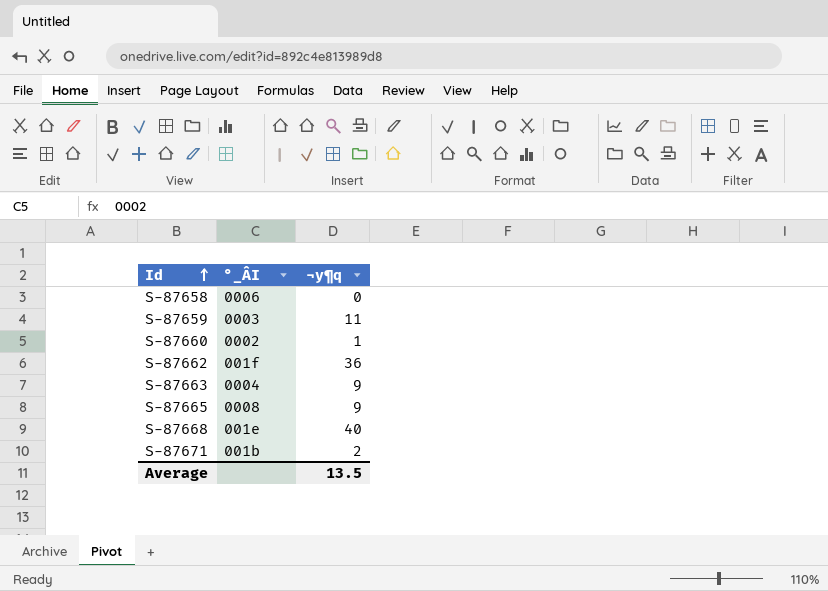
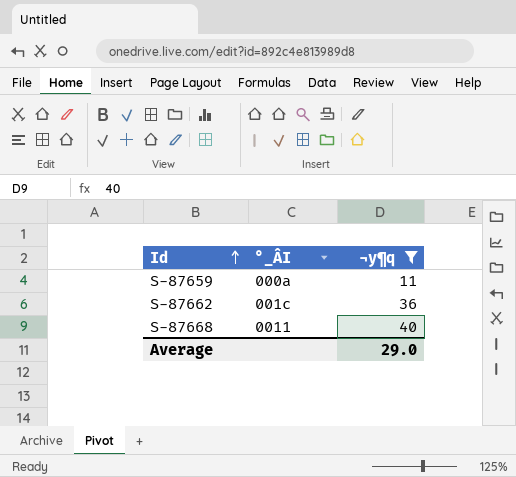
filter: none -> ¬y¶q >= 11
S-87659 | °_ÂI: 0003 -> 000a
S-87662 | °_ÂI: 001f -> 001c
S-87668 | °_ÂI: 001e -> 0011
Average | ¬y¶q: 13.5 -> 29.0

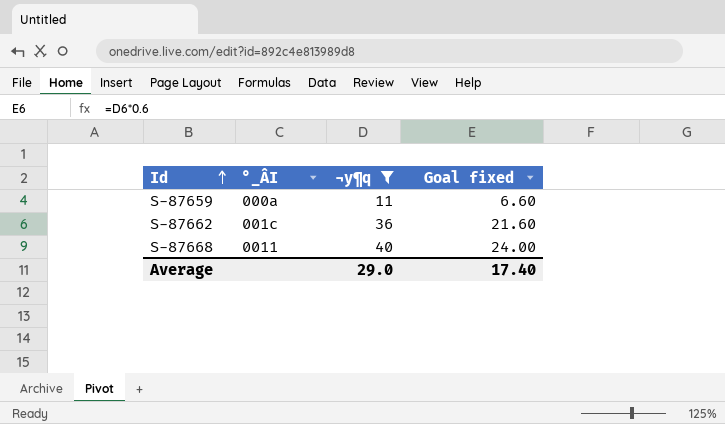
column Goal fixed | formula: none -> [¬y¶q] * 0.6

